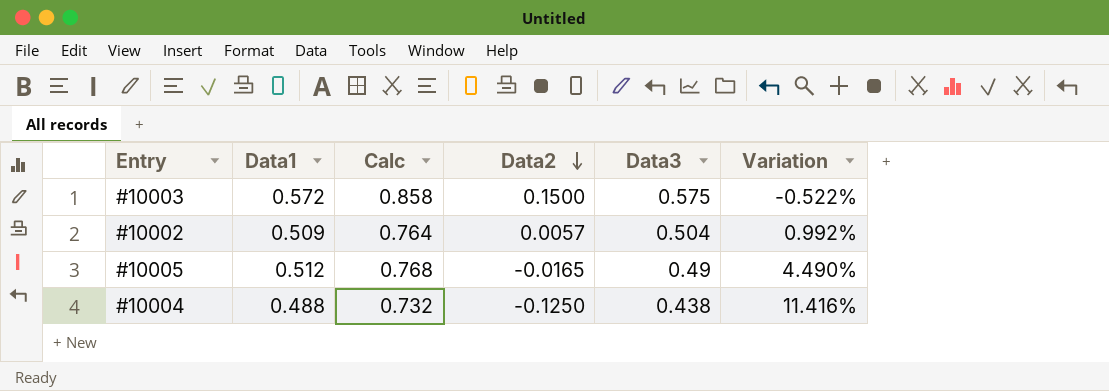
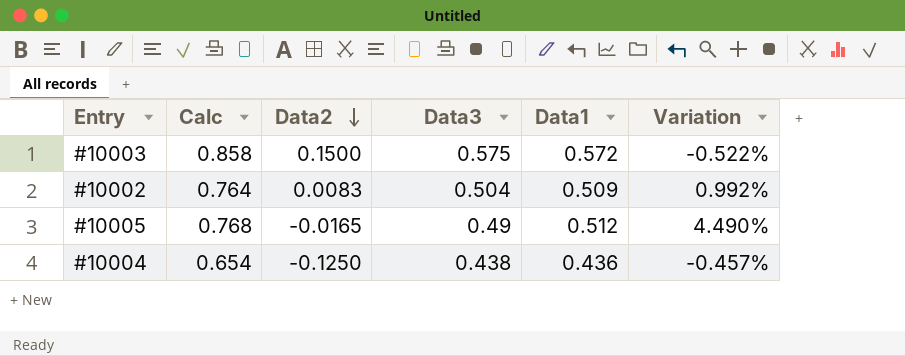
column Data1 | position: 2 -> 5
#10002 | Data2: 0.0057 -> 0.0083
#10004 | Calc: 0.732 -> 0.654
#10004 | Data1: 0.488 -> 0.436
#10004 | Variation: 11.416% -> -0.457%

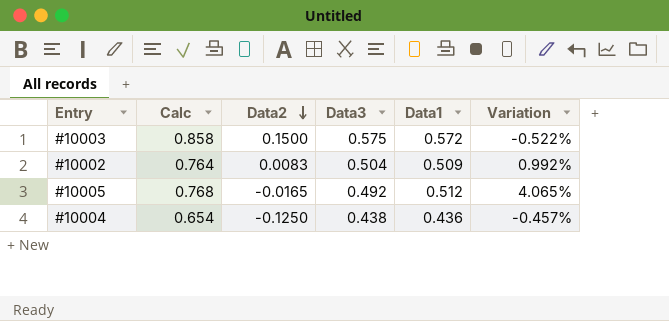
#10005 | Data3: 0.49 -> 0.492
#10005 | Variation: 4.490% -> 4.065%

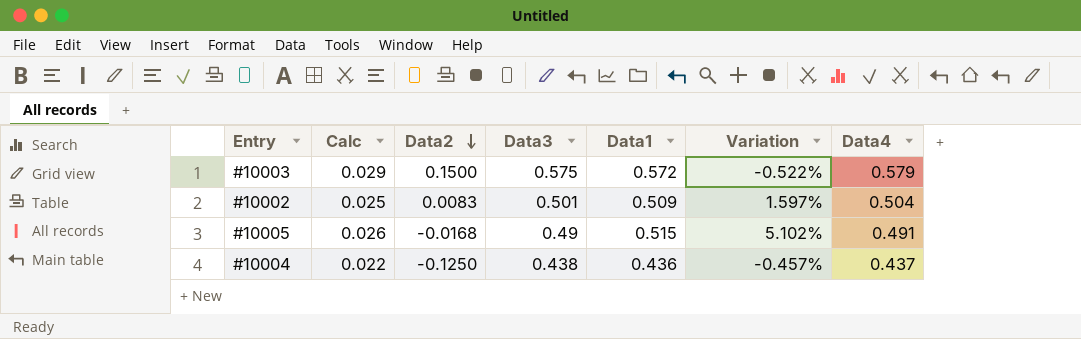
column Calc | formula: [Data1] * 1.5 -> [Data1] * 0.05
column Data4 | position: none -> 7
#10002 | Data3: 0.504 -> 0.501
#10002 | Variation: 0.992% -> 1.597%
#10005 | Data2: -0.0165 -> -0.0168
#10005 | Data3: 0.492 -> 0.49
#10005 | Data1: 0.512 -> 0.515
#10005 | Variation: 4.065% -> 5.102%

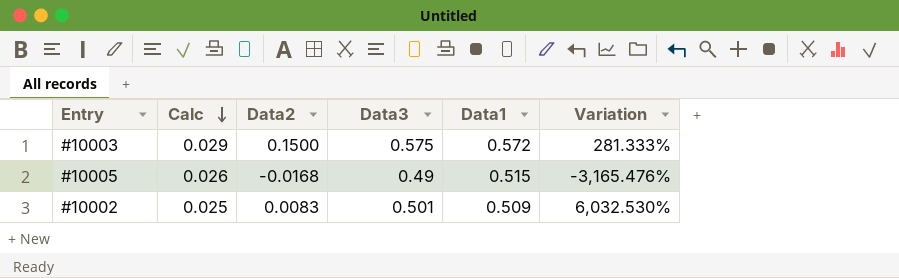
row order: Data2 descending -> Calc descending
column Data4 | position: 7 -> none
column Variation | formula: ([Data1] - [Data3]) / [Data3] -> ([Data1] - [Data2]) / [Data2]
row #10004: 0.022 | -0.1250 | 0.438 | 0.436 | -0.457% | 0.437 -> none

